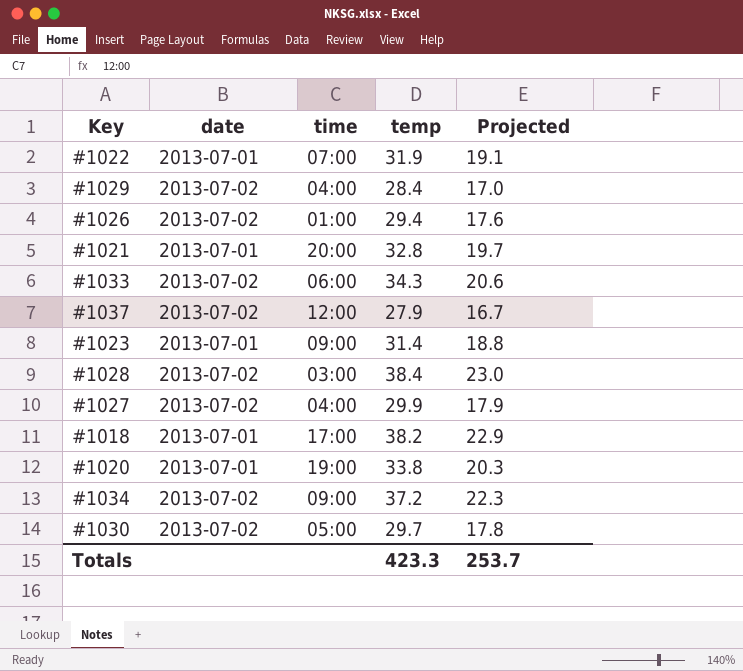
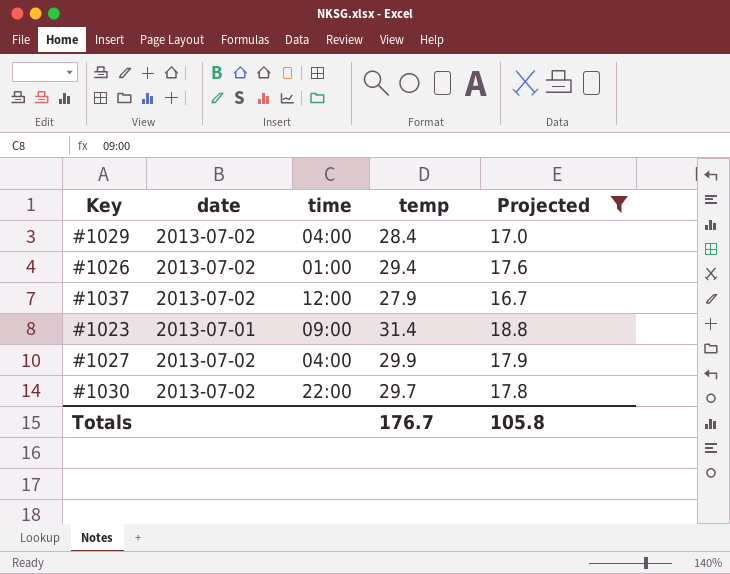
filter: none -> Projected <= 18.8
#1030 | time: 05:00 -> 22:00
Totals | temp: 423.3 -> 176.7
Totals | Projected: 253.7 -> 105.8

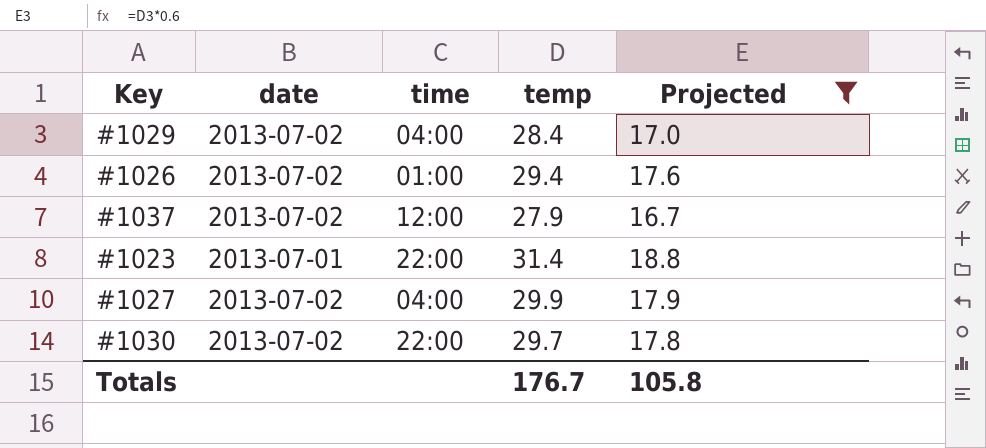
#1023 | time: 09:00 -> 22:00

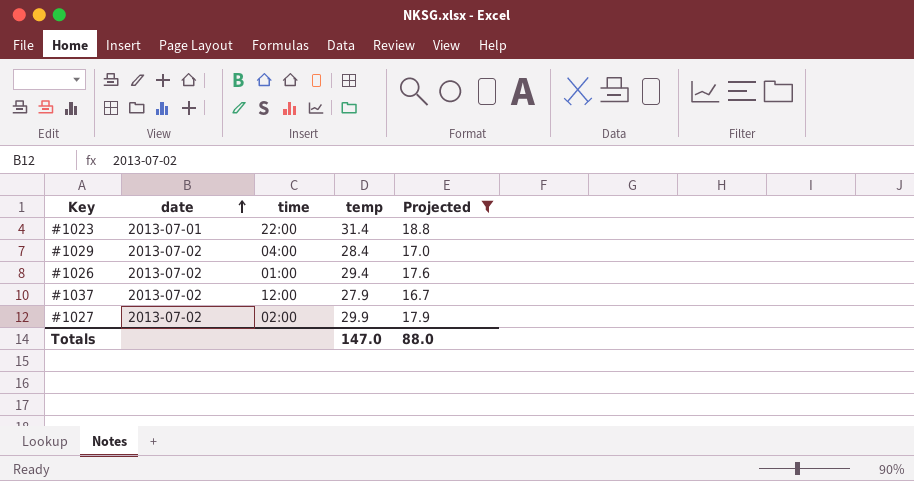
row order: none -> date ascending
row #1030: 2013-07-02 | 22:00 | 29.7 | 17.8 -> none
#1027 | time: 04:00 -> 02:00
Totals | temp: 176.7 -> 147.0
Totals | Projected: 105.8 -> 88.0

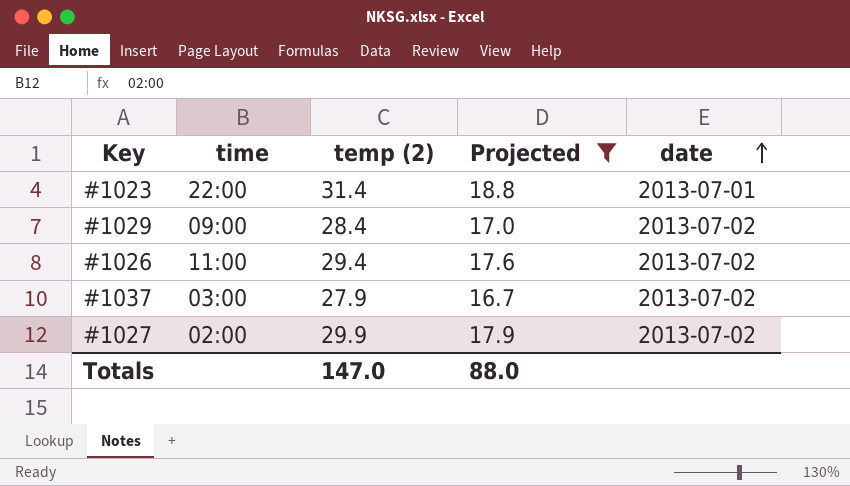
column name: temp -> temp (2)
column date | position: 2 -> 5
#1029 | time: 04:00 -> 09:00
#1026 | time: 01:00 -> 11:00
#1037 | time: 12:00 -> 03:00

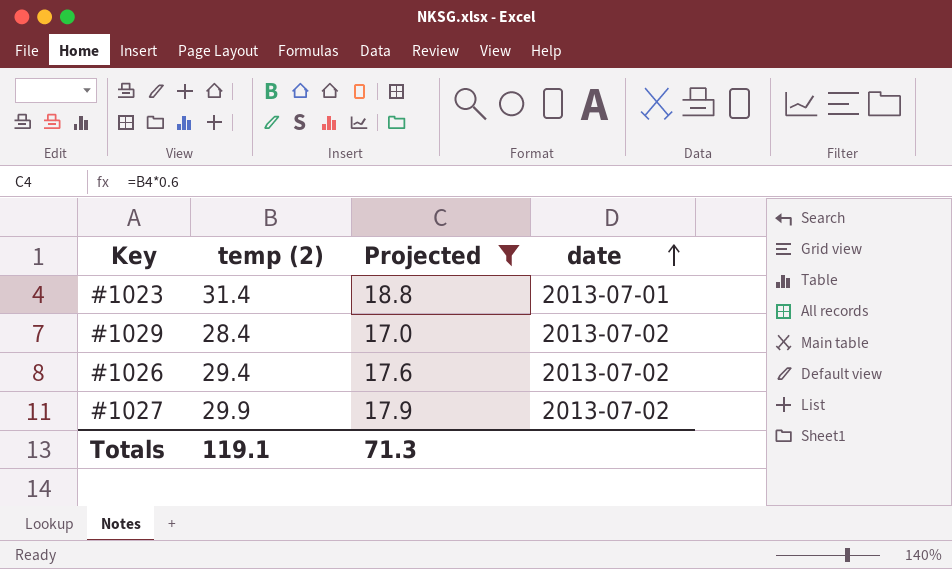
column time | position: 2 -> none
row #1037: 03:00 | 27.9 | 16.7 | 2013-07-02 -> none
Totals | temp (2): 147.0 -> 119.1
Totals | Projected: 88.0 -> 71.3

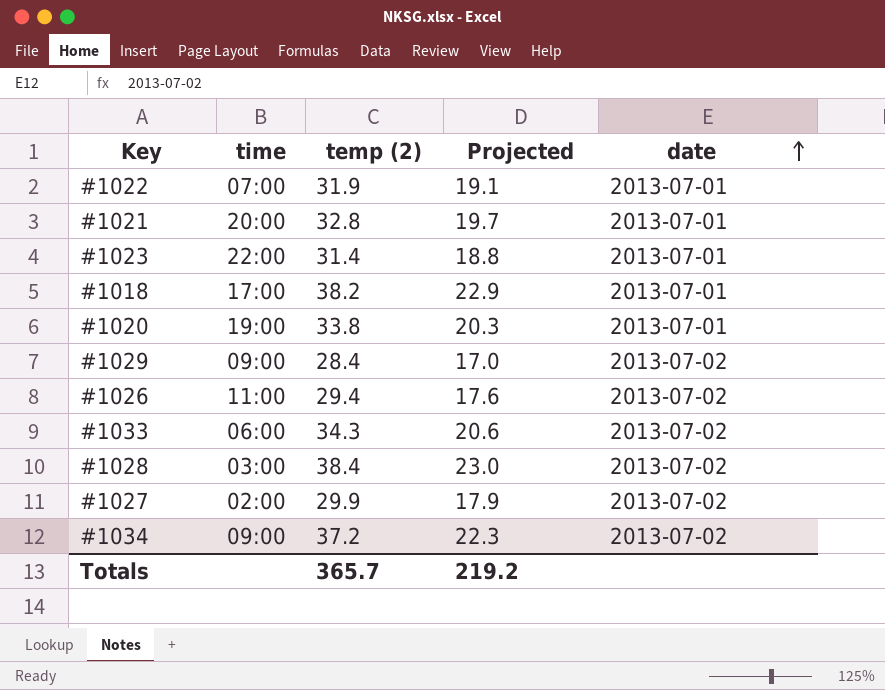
filter: Projected <= 18.8 -> none
column time | position: none -> 2
Totals | temp (2): 119.1 -> 365.7
Totals | Projected: 71.3 -> 219.2

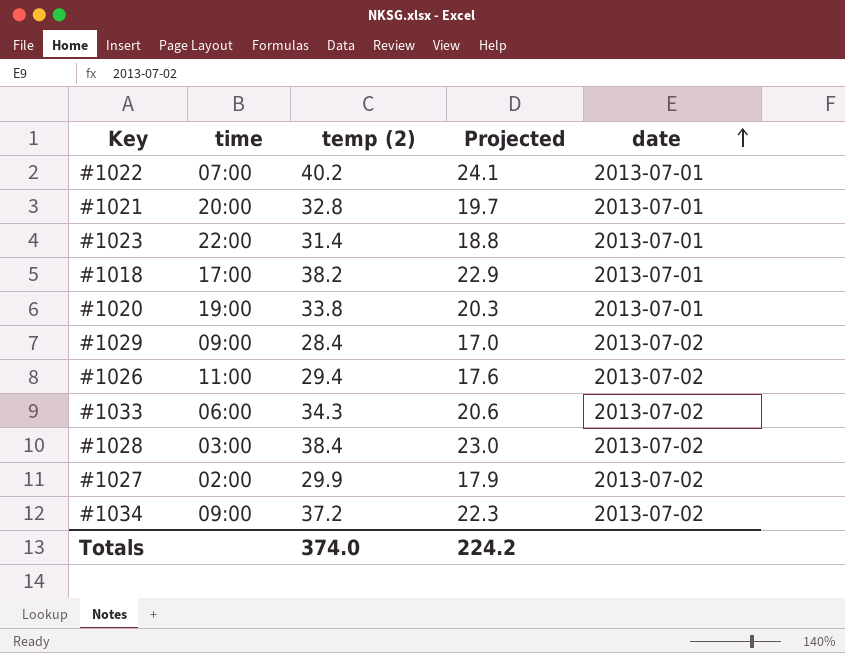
#1022 | temp (2): 31.9 -> 40.2
#1022 | Projected: 19.1 -> 24.1
Totals | temp (2): 365.7 -> 374.0
Totals | Projected: 219.2 -> 224.2

